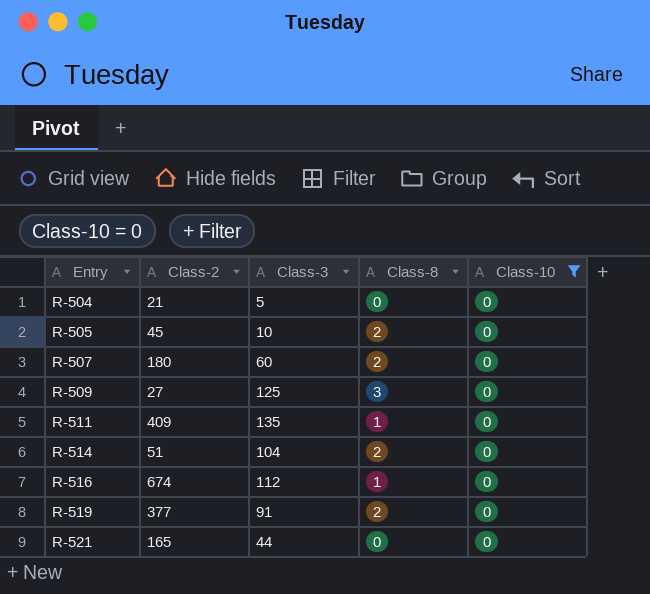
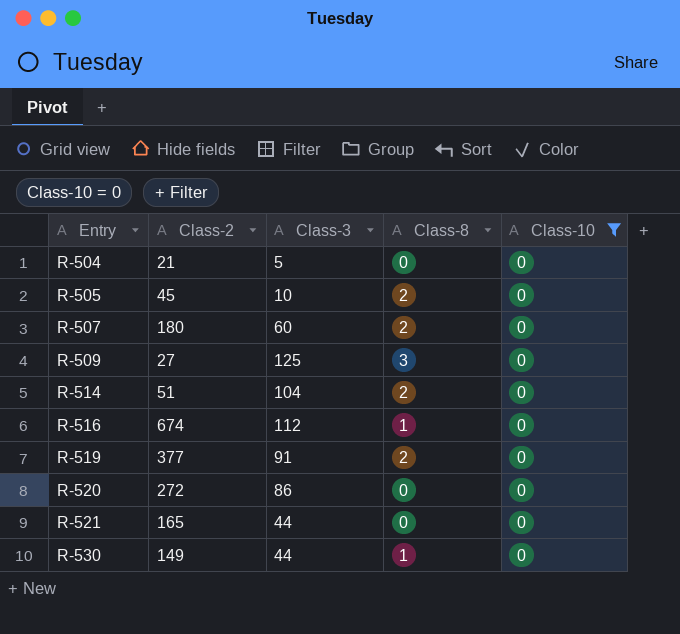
row R-511: 409 | 135 | 1 | 0 -> none
row R-520: none -> 272 | 86 | 0 | 0
row R-530: none -> 149 | 44 | 1 | 0

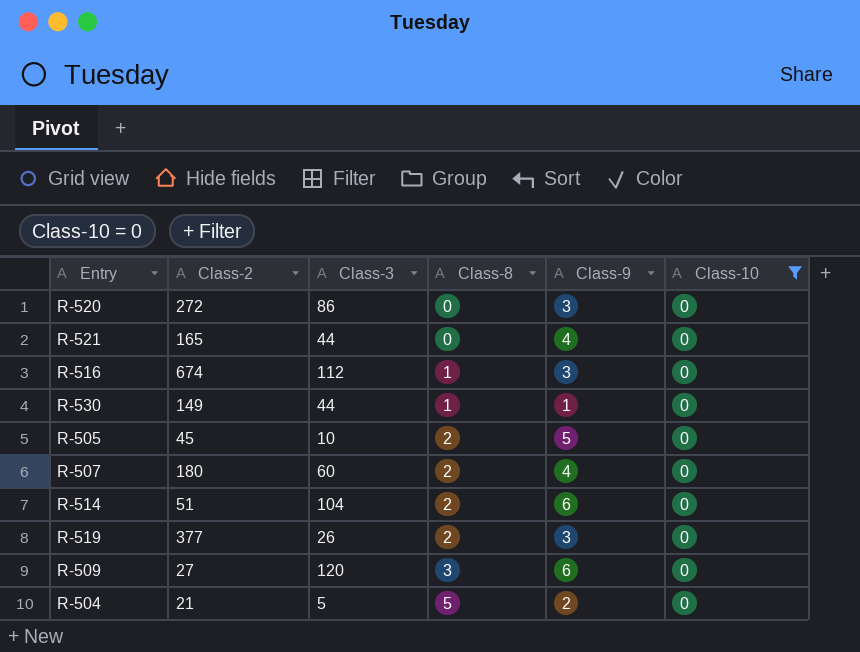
row order: Entry ascending -> Class-8 ascending
column Class-9 | position: none -> 5
R-519 | Class-3: 91 -> 26
R-509 | Class-3: 125 -> 120
R-504 | Class-8: 0 -> 5

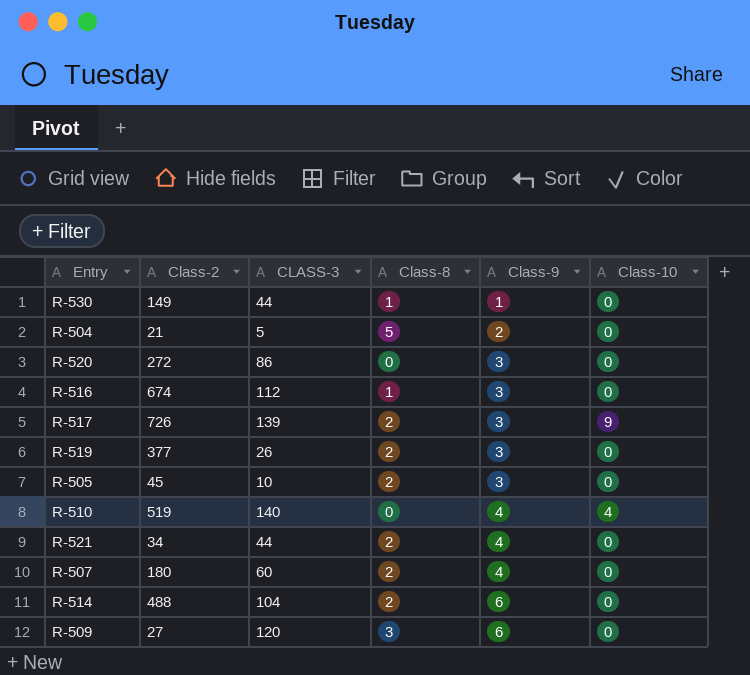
filter: Class-10 = 0 -> none
row order: Class-8 ascending -> Class-9 ascending
column name: Class-3 -> CLASS-3
R-505 | Class-9: 5 -> 3
R-521 | Class-2: 165 -> 34
R-521 | Class-8: 0 -> 2
R-514 | Class-2: 51 -> 488

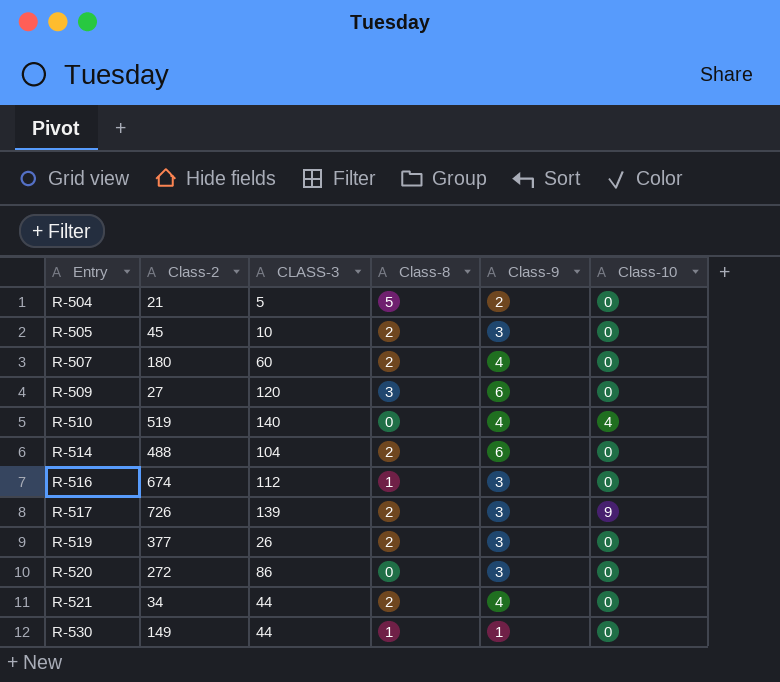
row order: Class-9 ascending -> Entry ascending

